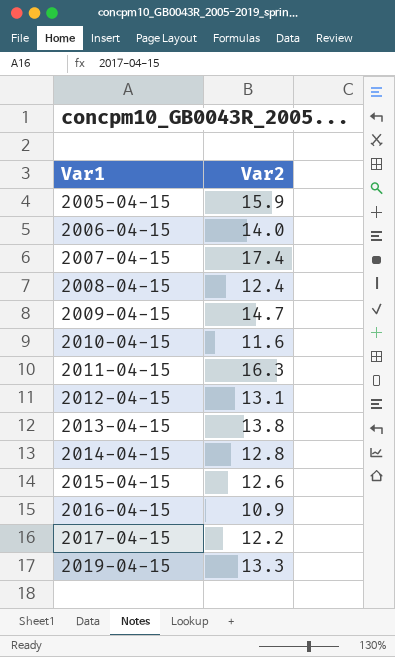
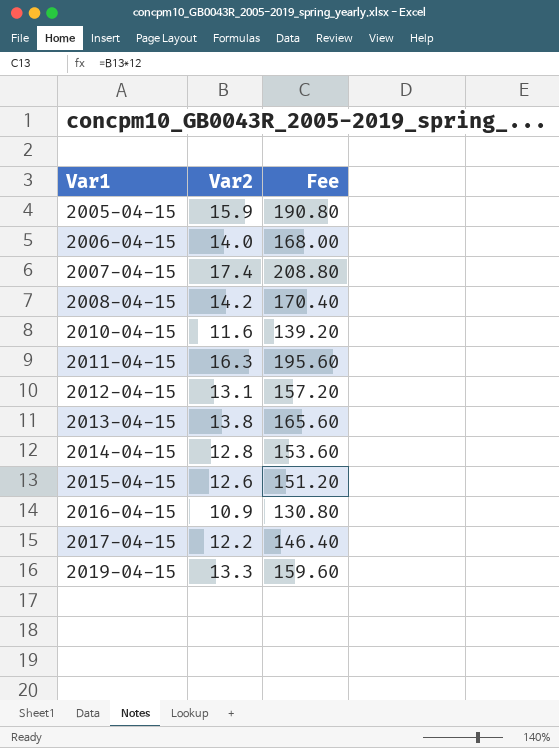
column Fee | formula: none -> [Var2] * 12
row 2009-04-15: 14.7 -> none
2008-04-15 | Var2: 12.4 -> 14.2

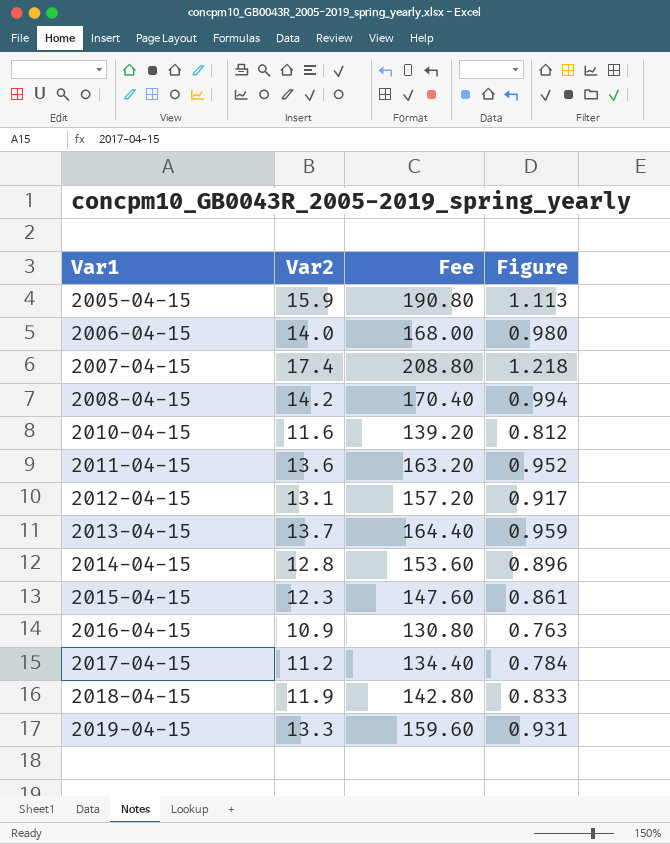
column Figure | formula: none -> [Var2] * 0.07
2011-04-15 | Var2: 16.3 -> 13.6
2011-04-15 | Fee: 195.60 -> 163.20
2013-04-15 | Var2: 13.8 -> 13.7
2013-04-15 | Fee: 165.60 -> 164.40
2015-04-15 | Var2: 12.6 -> 12.3
2015-04-15 | Fee: 151.20 -> 147.60
2017-04-15 | Var2: 12.2 -> 11.2
2017-04-15 | Fee: 146.40 -> 134.40
row 2018-04-15: none -> 11.9 | 142.80 | 0.833

